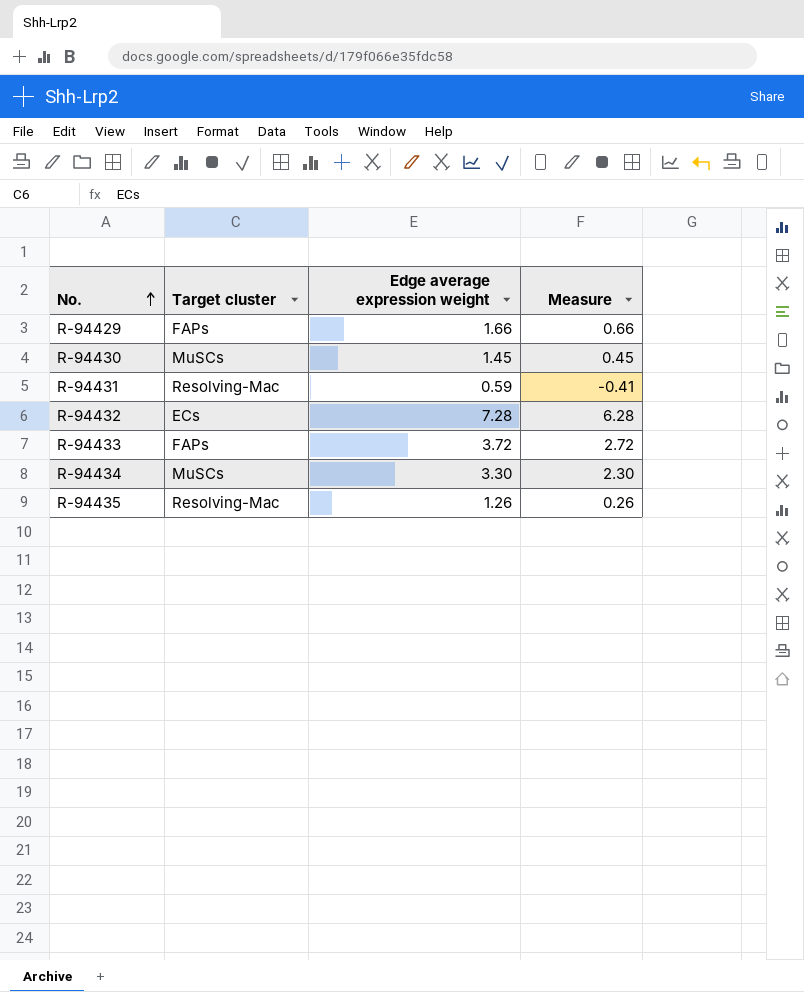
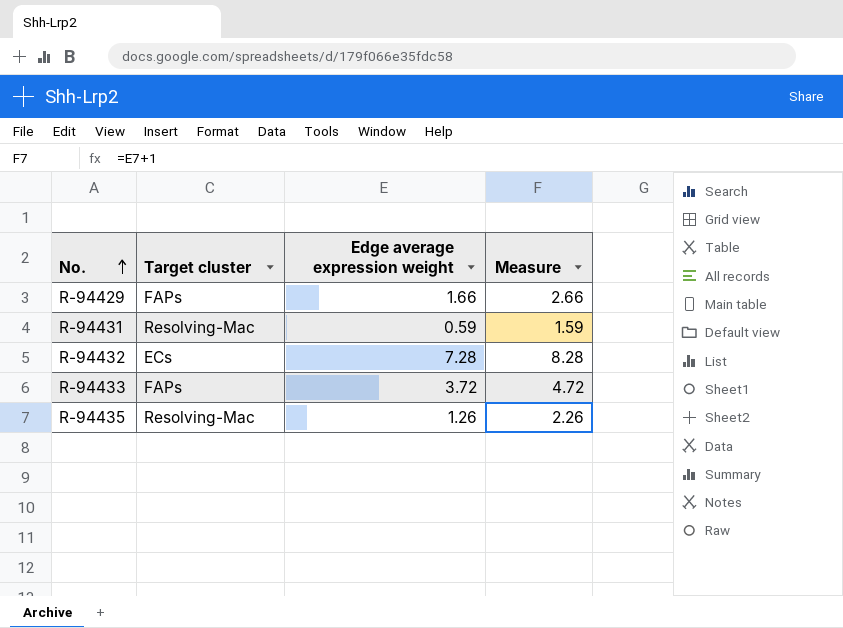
column Measure | formula: [Edge average expression weight] - 1 -> [Edge average expression weight] + 1
row R-94430: MuSCs | 1.45 | 0.45 -> none
row R-94434: MuSCs | 3.30 | 2.30 -> none

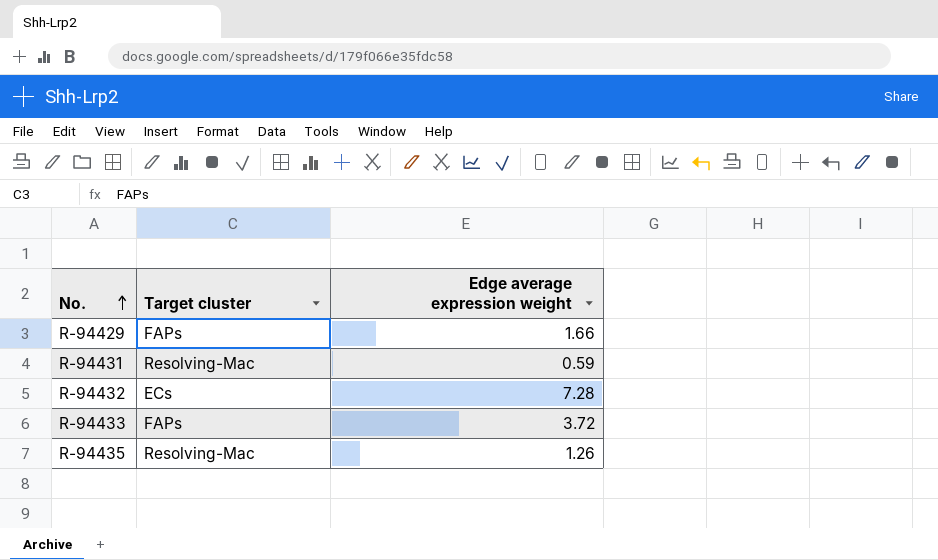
column Measure | formula: [Edge average expression weight] + 1 -> none

